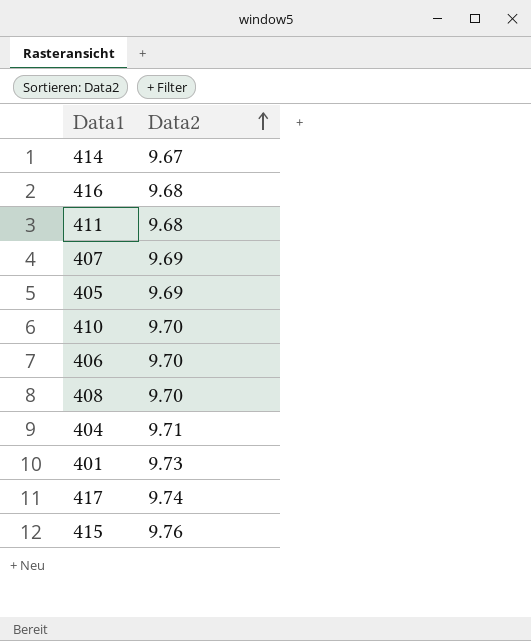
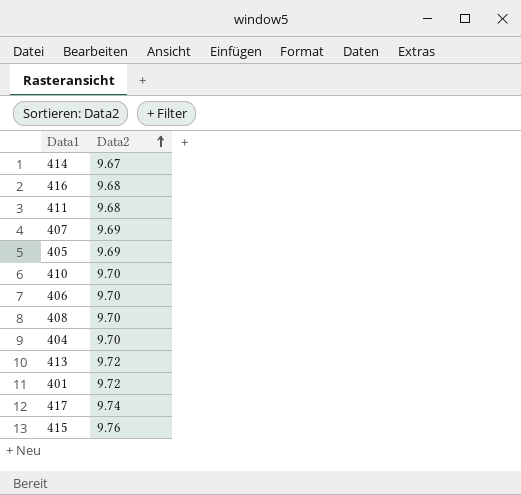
404 | Data2: 9.71 -> 9.70
row 413: none -> 9.72
401 | Data2: 9.73 -> 9.72

